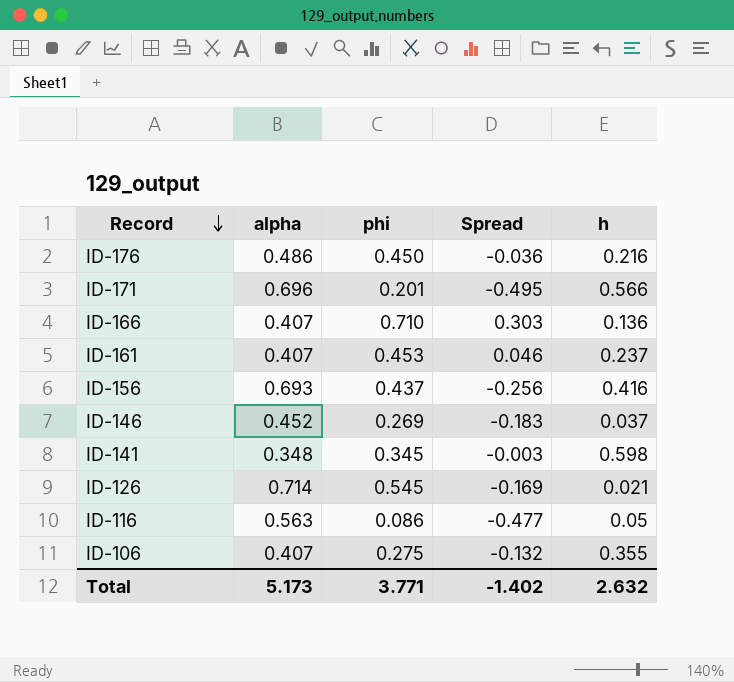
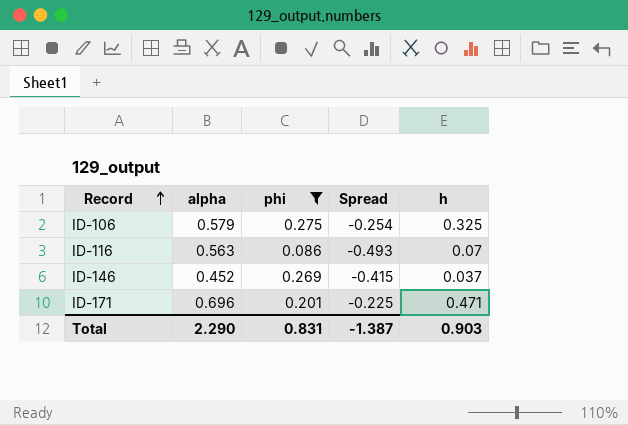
filter: none -> phi <= 0.275
row order: Record descending -> Record ascending
column Spread | formula: [phi] - [alpha] -> [h] - [alpha]
ID-106 | alpha: 0.407 -> 0.579
ID-106 | h: 0.355 -> 0.325
ID-116 | h: 0.05 -> 0.07
ID-171 | h: 0.566 -> 0.471
Total | alpha: 5.173 -> 2.290
Total | phi: 3.771 -> 0.831
Total | Spread: -1.402 -> -1.387
Total | h: 2.632 -> 0.903

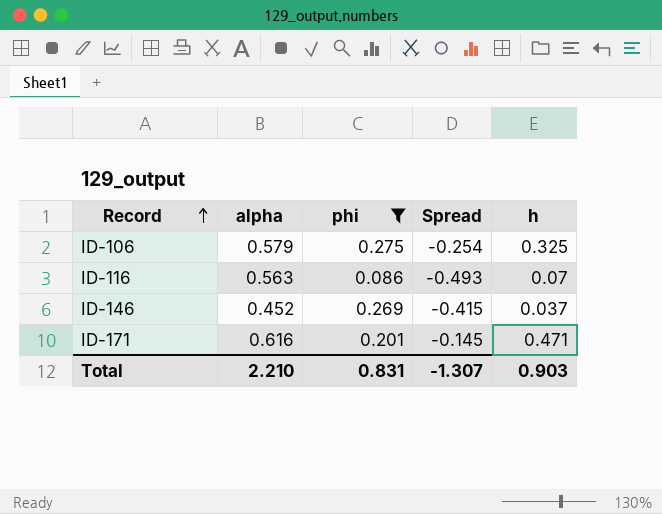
ID-171 | alpha: 0.696 -> 0.616
ID-171 | Spread: -0.225 -> -0.145
Total | alpha: 2.290 -> 2.210
Total | Spread: -1.387 -> -1.307

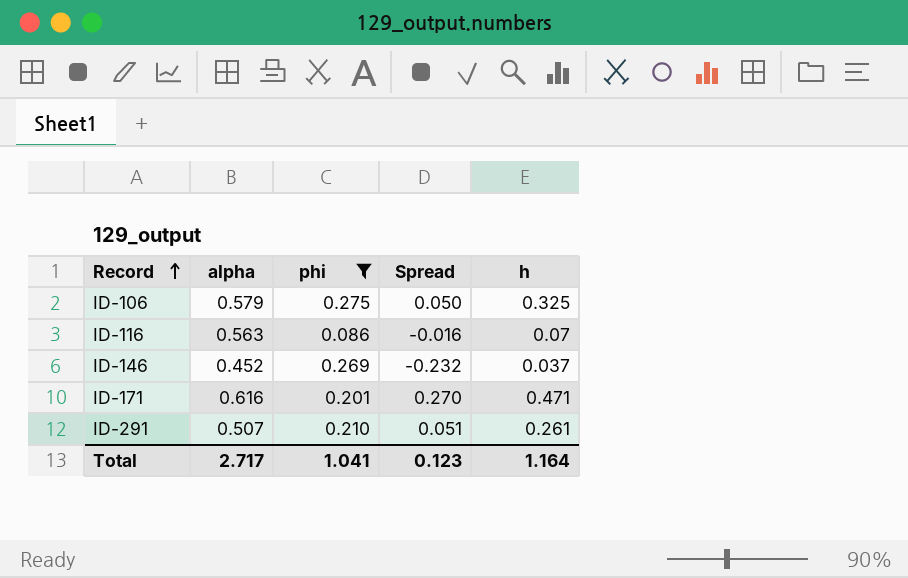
column Spread | formula: [h] - [alpha] -> [h] - [phi]
row ID-291: none -> 0.507 | 0.210 | 0.051 | 0.261
Total | alpha: 2.210 -> 2.717
Total | phi: 0.831 -> 1.041
Total | Spread: -1.307 -> 0.123
Total | h: 0.903 -> 1.164

